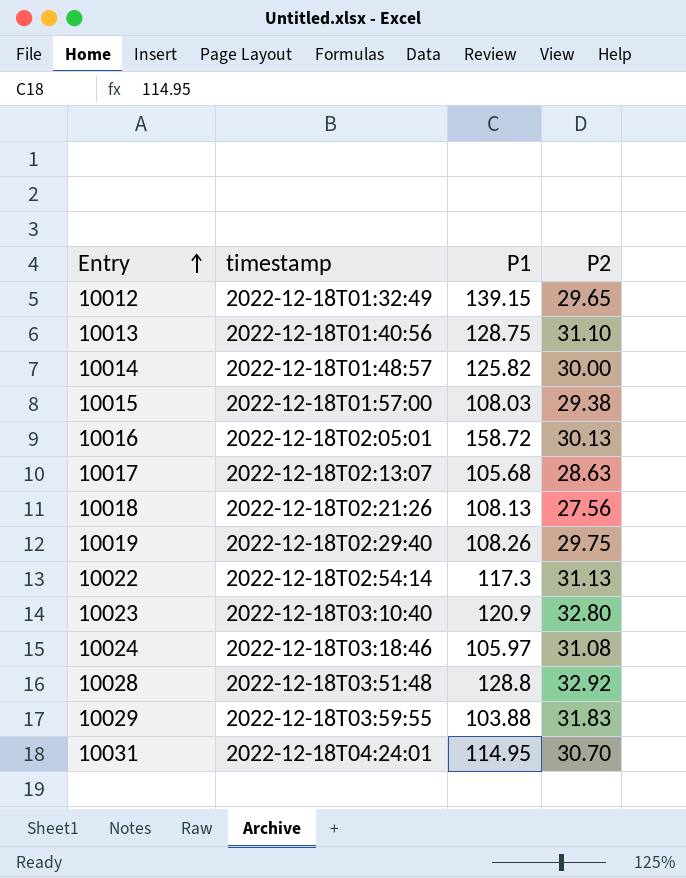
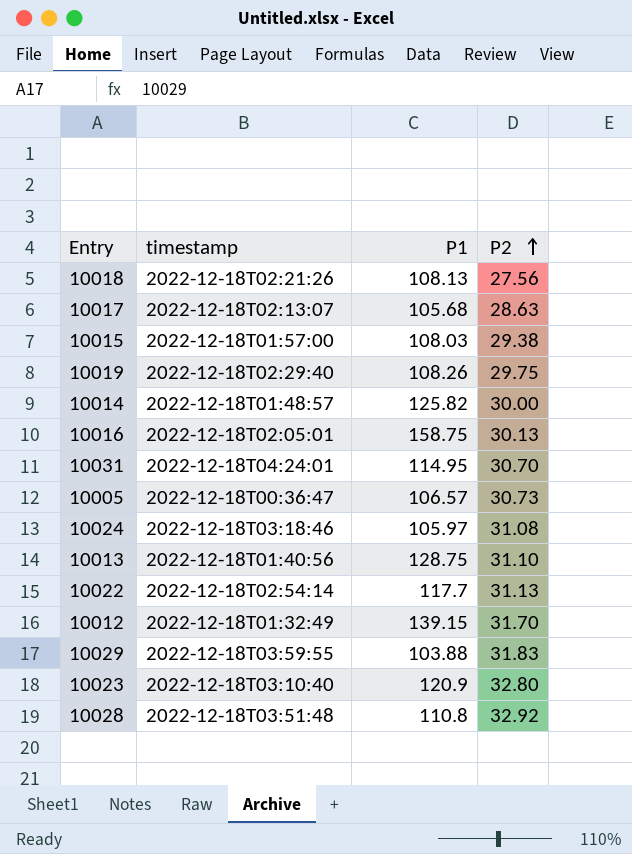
row order: Entry ascending -> P2 ascending
10016 | P1: 158.72 -> 158.75
row 10005: none -> 2022-12-18T00:36:47 | 106.57 | 30.73
10022 | P1: 117.3 -> 117.7
10012 | P2: 29.65 -> 31.70
10028 | P1: 128.8 -> 110.8

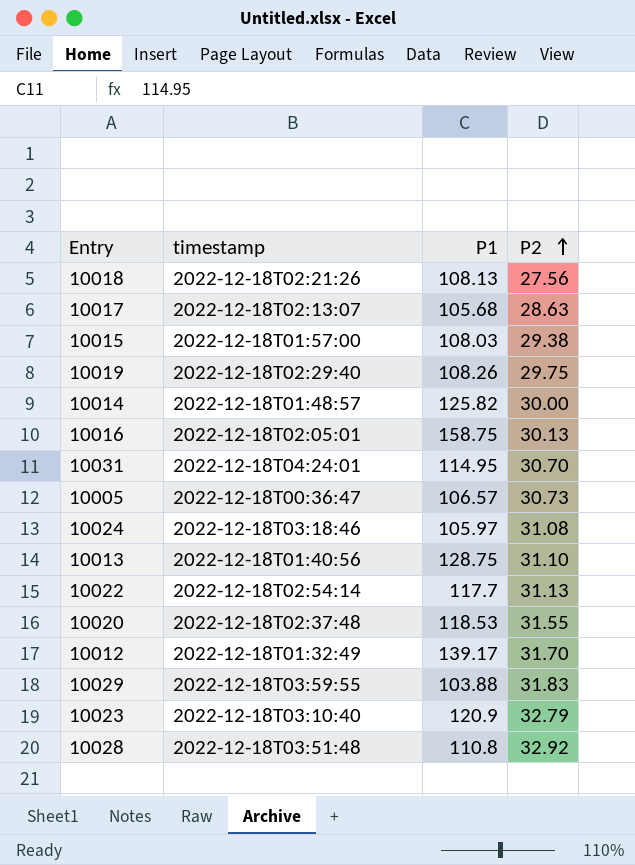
row 10020: none -> 2022-12-18T02:37:48 | 118.53 | 31.55
10012 | P1: 139.15 -> 139.17
10023 | P2: 32.80 -> 32.79

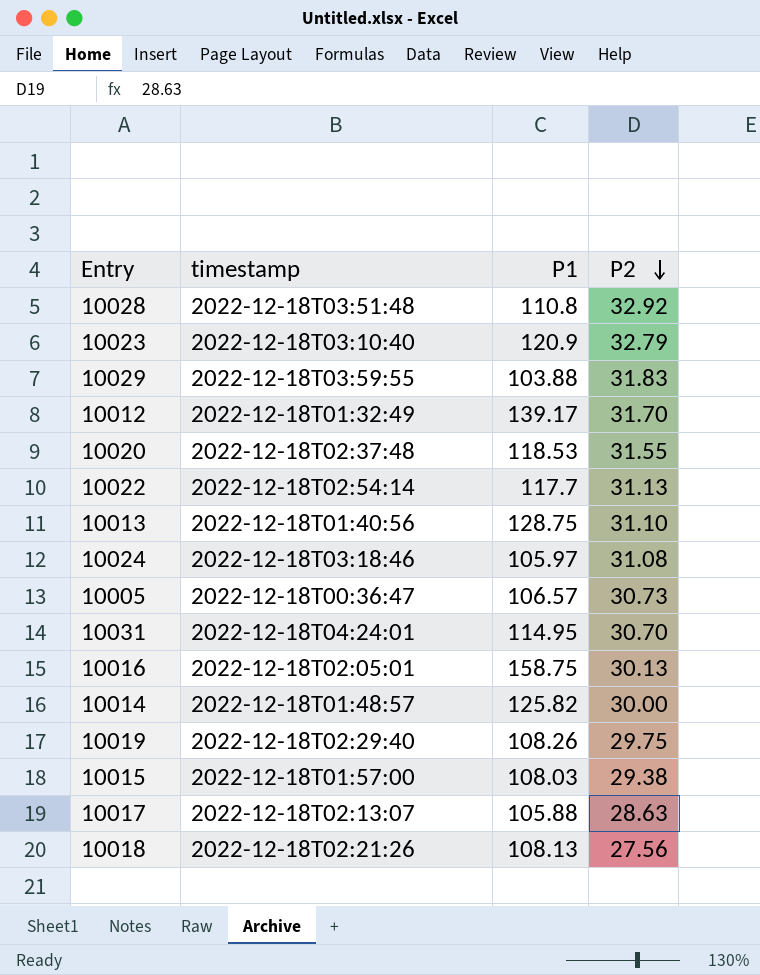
row order: P2 ascending -> P2 descending
10017 | P1: 105.68 -> 105.88

